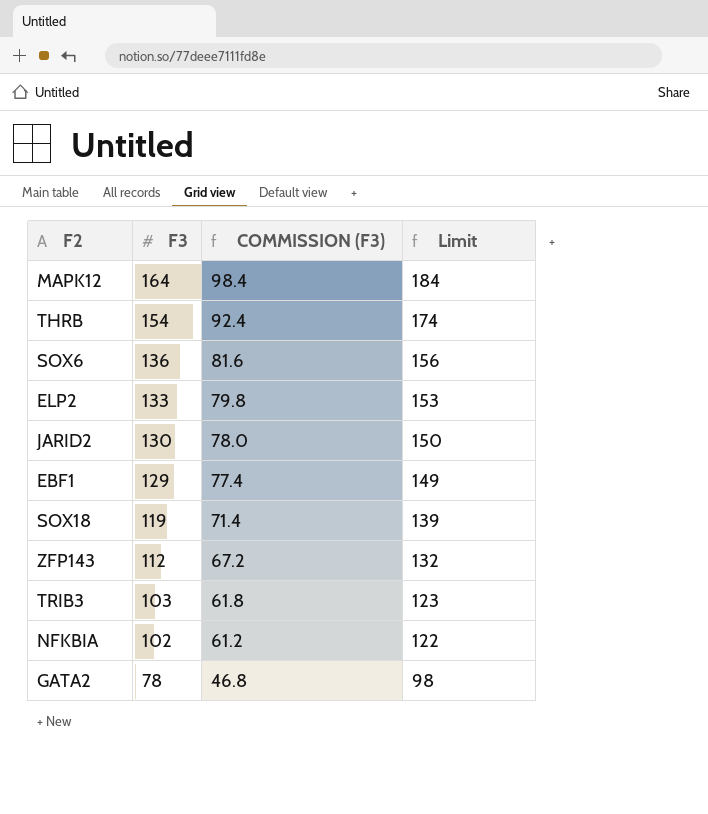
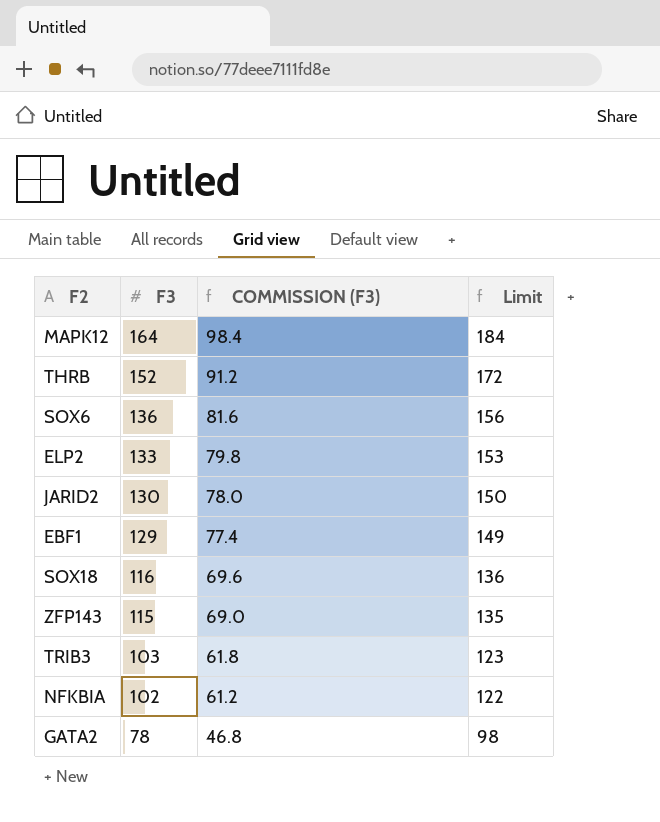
THRB | F3: 154 -> 152
THRB | COMMISSION (F3): 92.4 -> 91.2
THRB | Limit: 174 -> 172
SOX18 | F3: 119 -> 116
SOX18 | COMMISSION (F3): 71.4 -> 69.6
SOX18 | Limit: 139 -> 136
ZFP143 | F3: 112 -> 115
ZFP143 | COMMISSION (F3): 67.2 -> 69.0
ZFP143 | Limit: 132 -> 135

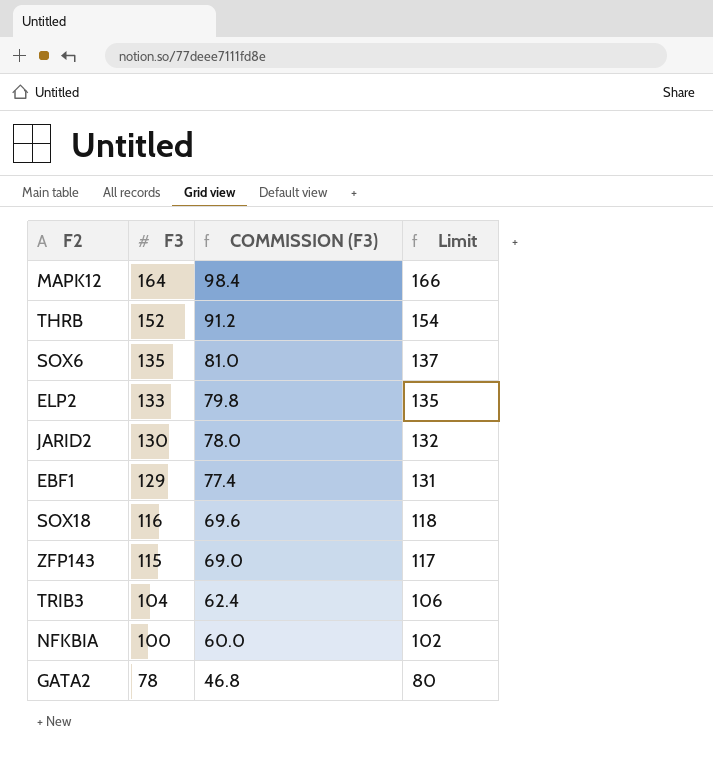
column Limit | formula: [F3] + 20 -> [F3] + 2
SOX6 | F3: 136 -> 135
SOX6 | COMMISSION (F3): 81.6 -> 81.0
TRIB3 | F3: 103 -> 104
TRIB3 | COMMISSION (F3): 61.8 -> 62.4
NFKBIA | F3: 102 -> 100
NFKBIA | COMMISSION (F3): 61.2 -> 60.0

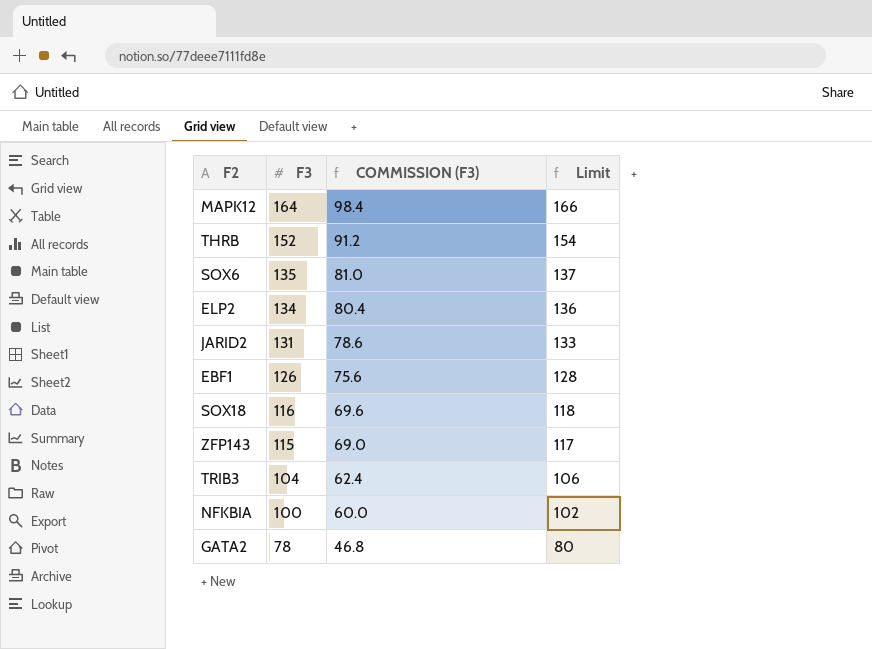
ELP2 | F3: 133 -> 134
ELP2 | COMMISSION (F3): 79.8 -> 80.4
ELP2 | Limit: 135 -> 136
JARID2 | F3: 130 -> 131
JARID2 | COMMISSION (F3): 78.0 -> 78.6
JARID2 | Limit: 132 -> 133
EBF1 | F3: 129 -> 126
EBF1 | COMMISSION (F3): 77.4 -> 75.6
EBF1 | Limit: 131 -> 128

